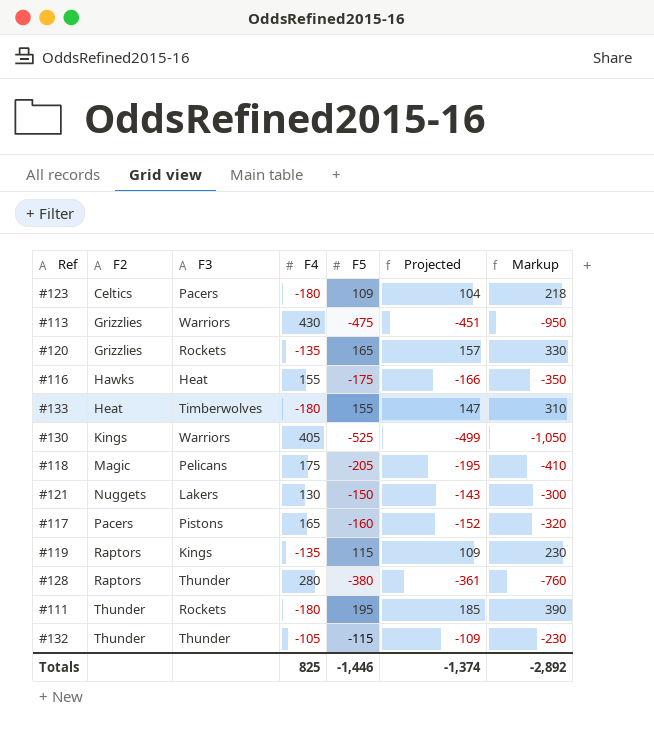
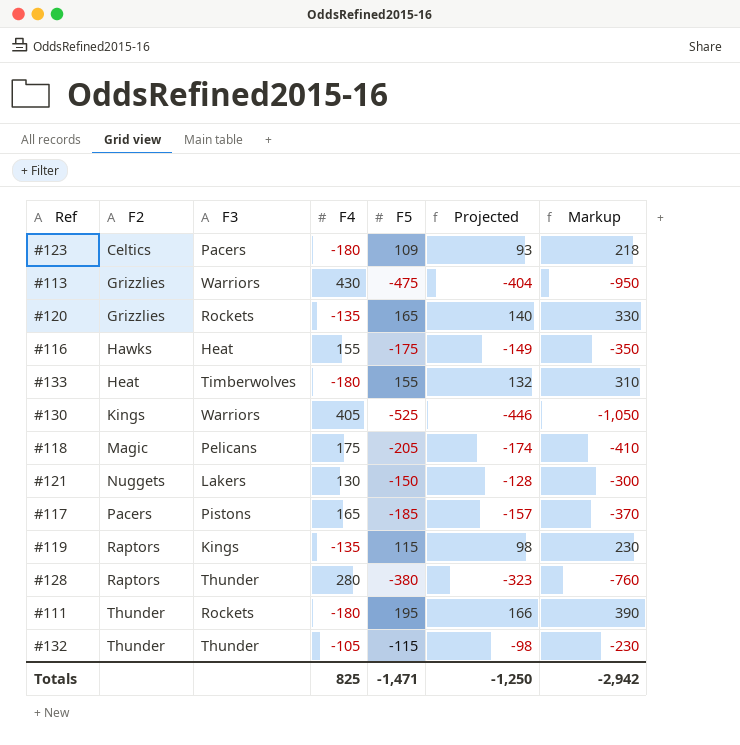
column Projected | formula: [F5] * 0.95 -> [F5] * 0.85
#117 | F5: -160 -> -185
#117 | Markup: -320 -> -370
Totals | F5: -1,446 -> -1,471
Totals | Projected: -1,374 -> -1,250
Totals | Markup: -2,892 -> -2,942

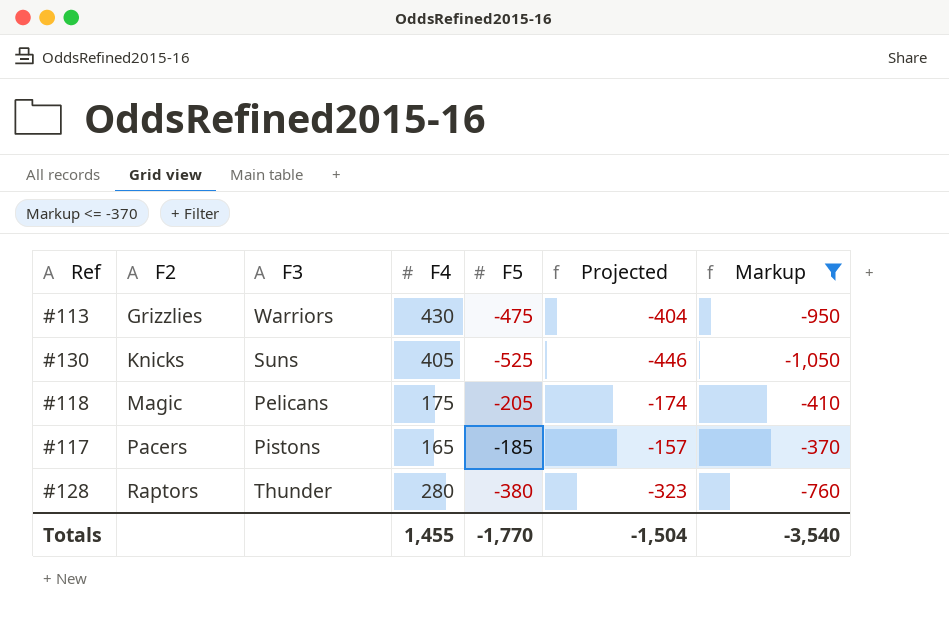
filter: none -> Markup <= -370
#130 | F2: Kings -> Knicks
#130 | F3: Warriors -> Suns
Totals | F4: 825 -> 1,455
Totals | F5: -1,471 -> -1,770
Totals | Projected: -1,250 -> -1,504
Totals | Markup: -2,942 -> -3,540

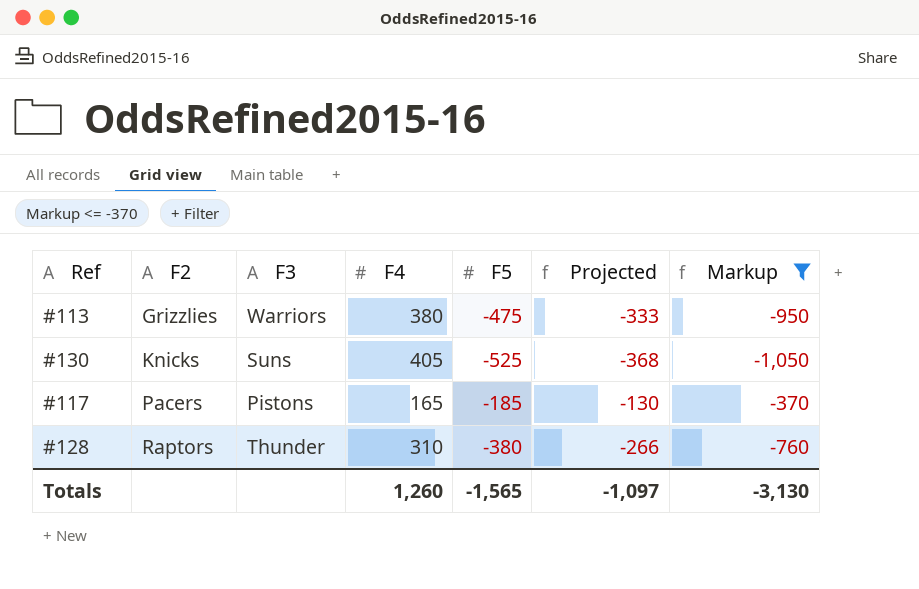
column Projected | formula: [F5] * 0.85 -> [F5] * 0.7
row #118: Magic | Pelicans | 175 | -205 | -174 | -410 -> none
#113 | F4: 430 -> 380
#128 | F4: 280 -> 310
Totals | F4: 1,455 -> 1,260
Totals | F5: -1,770 -> -1,565
Totals | Projected: -1,504 -> -1,097
Totals | Markup: -3,540 -> -3,130

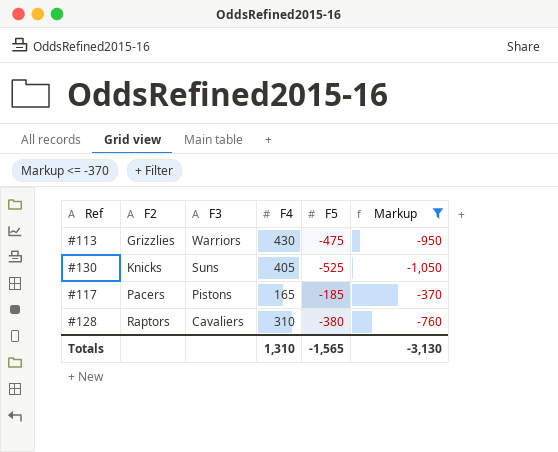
column Projected | formula: [F5] * 0.7 -> none
#113 | F4: 380 -> 430
#128 | F3: Thunder -> Cavaliers
Totals | F4: 1,260 -> 1,310

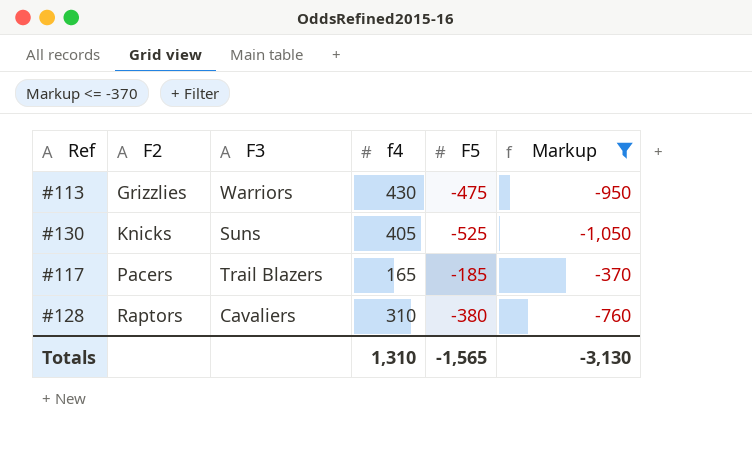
column name: F4 -> f4
#117 | F3: Pistons -> Trail Blazers

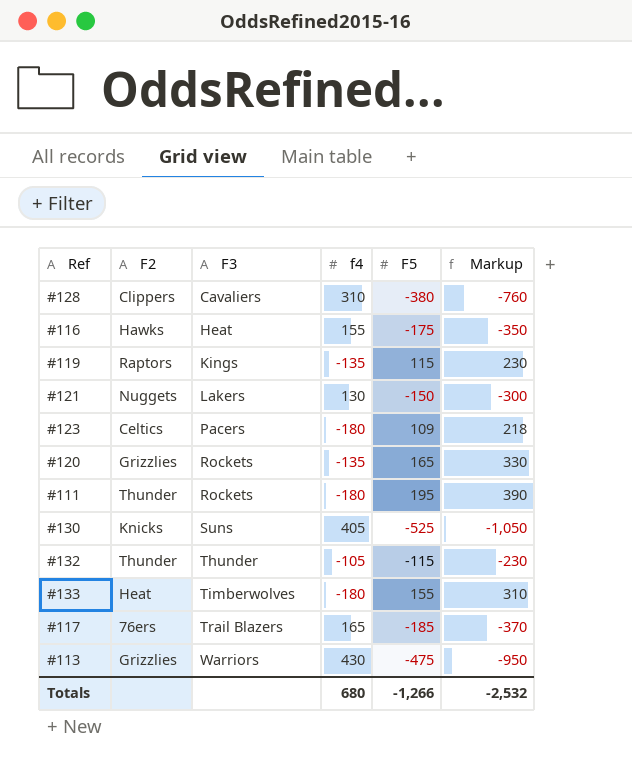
filter: Markup <= -370 -> none
row order: F2 ascending -> F3 ascending
#128 | F2: Raptors -> Clippers
#117 | F2: Pacers -> 76ers
Totals | f4: 1,310 -> 680
Totals | F5: -1,565 -> -1,266
Totals | Markup: -3,130 -> -2,532

